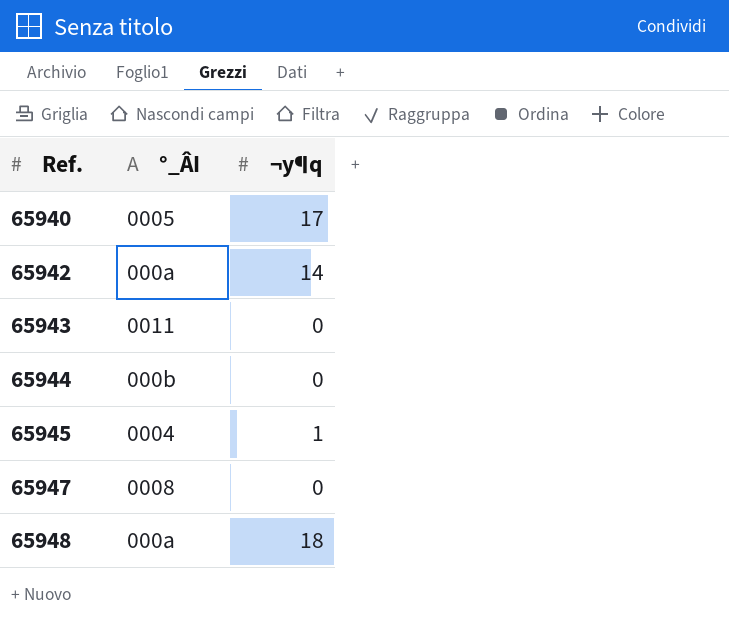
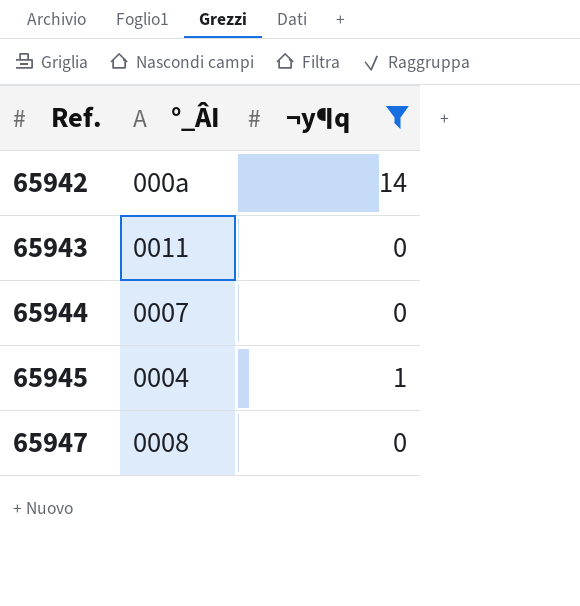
filter: none -> ¬y¶q <= 14
65944 | °_ÂI: 000b -> 0007

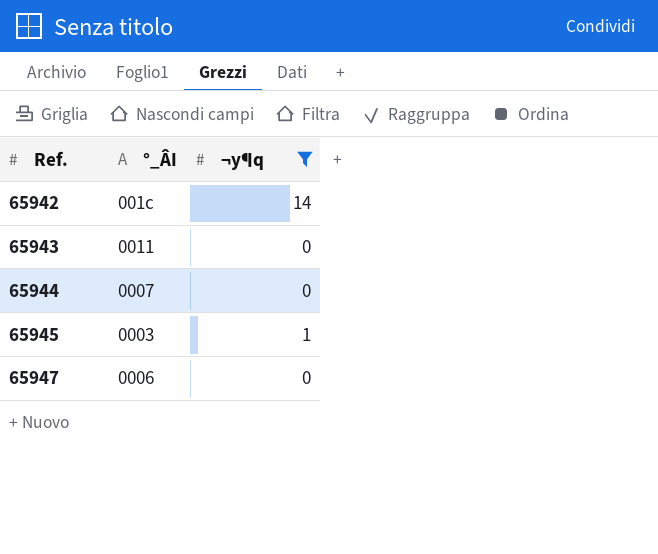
65942 | °_ÂI: 000a -> 001c
65945 | °_ÂI: 0004 -> 0003
65947 | °_ÂI: 0008 -> 0006

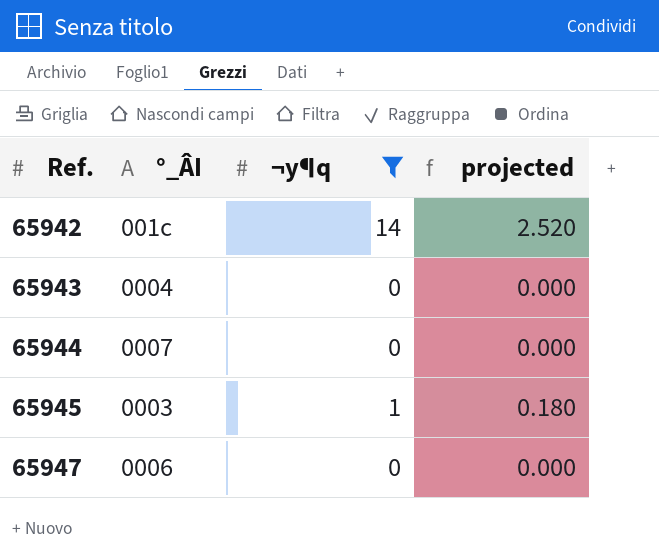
column projected | formula: none -> [¬y¶q] * 0.18
65943 | °_ÂI: 0011 -> 0004

